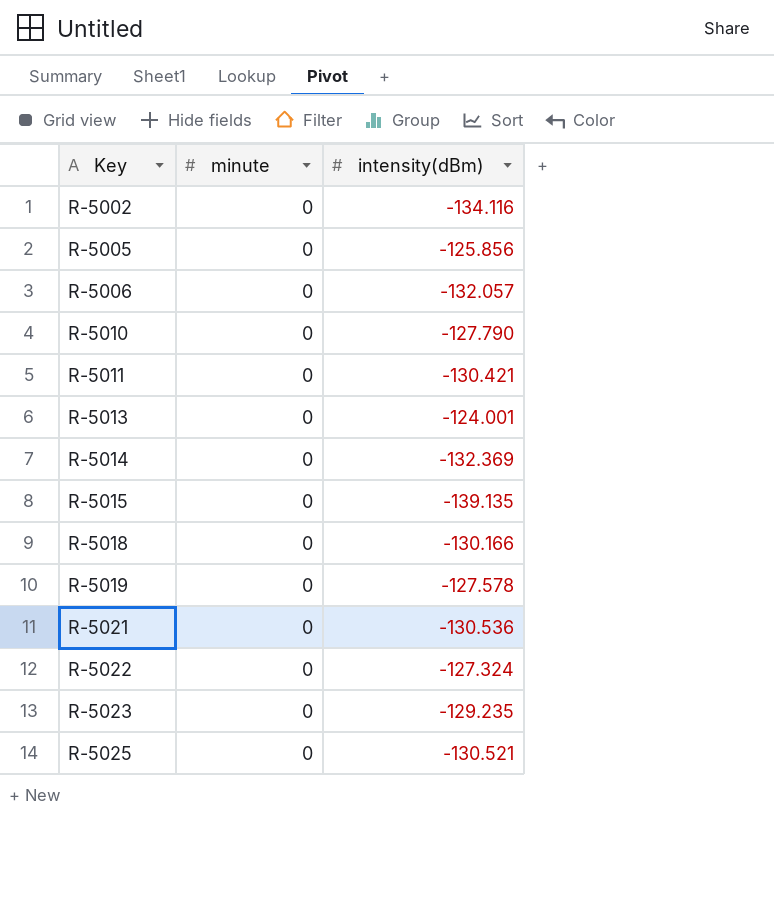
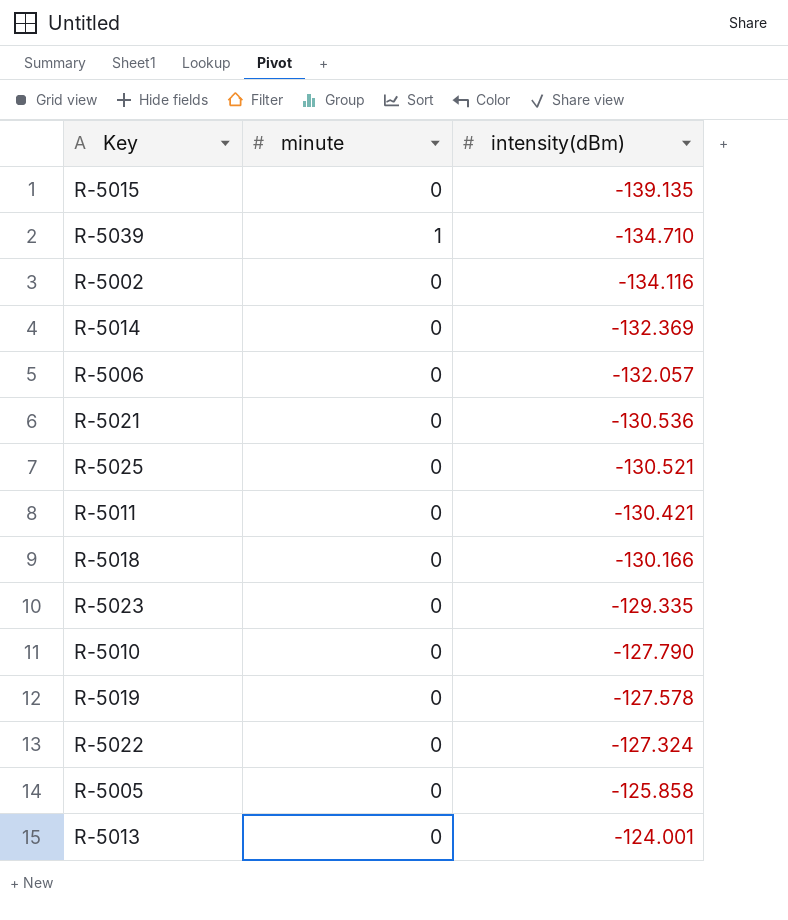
row order: Key ascending -> intensity(dBm) ascending
row R-5039: none -> 1 | -134.710
R-5023 | intensity(dBm): -129.235 -> -129.335
R-5005 | intensity(dBm): -125.856 -> -125.858

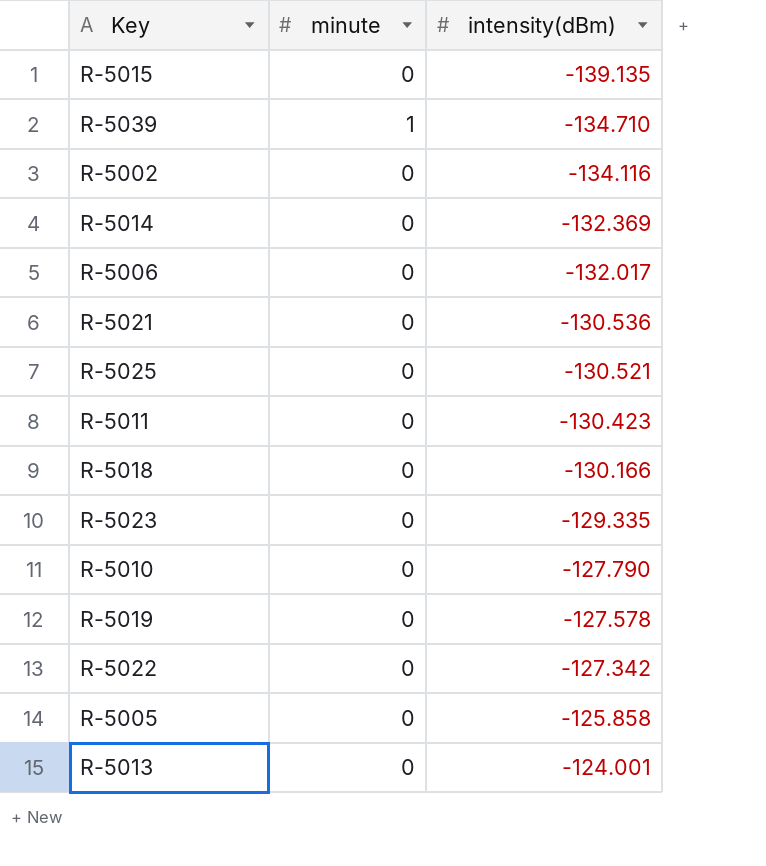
R-5006 | intensity(dBm): -132.057 -> -132.017
R-5011 | intensity(dBm): -130.421 -> -130.423
R-5022 | intensity(dBm): -127.324 -> -127.342

